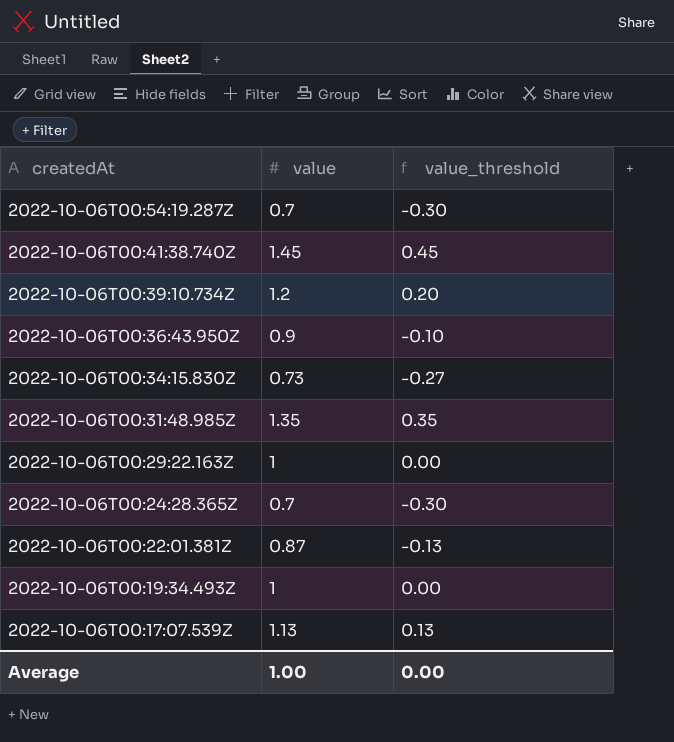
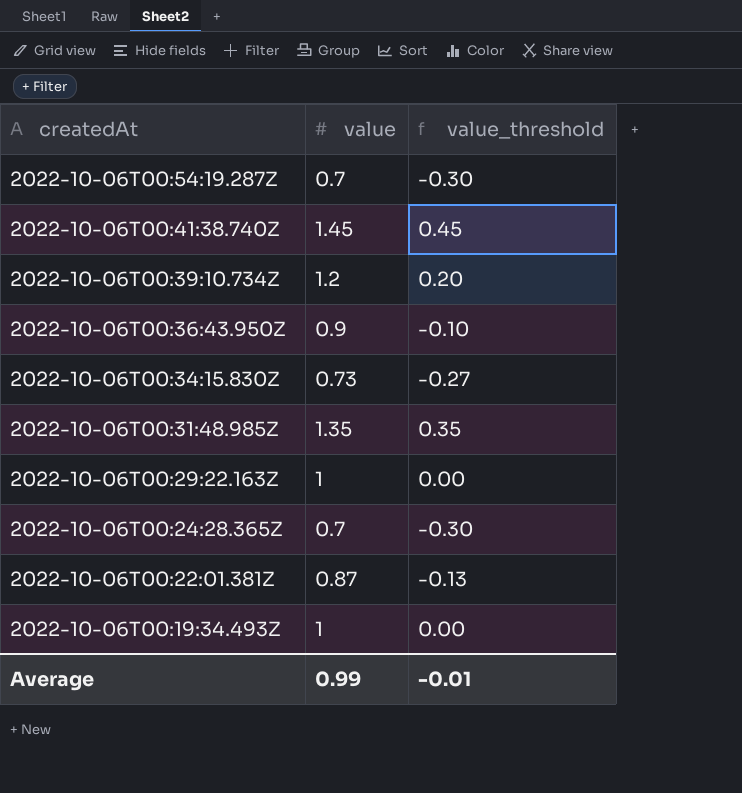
row 2022-10-06T00:17:07.539Z: 1.13 | 0.13 -> none
Average | value: 1.00 -> 0.99
Average | value_threshold: 0.00 -> -0.01

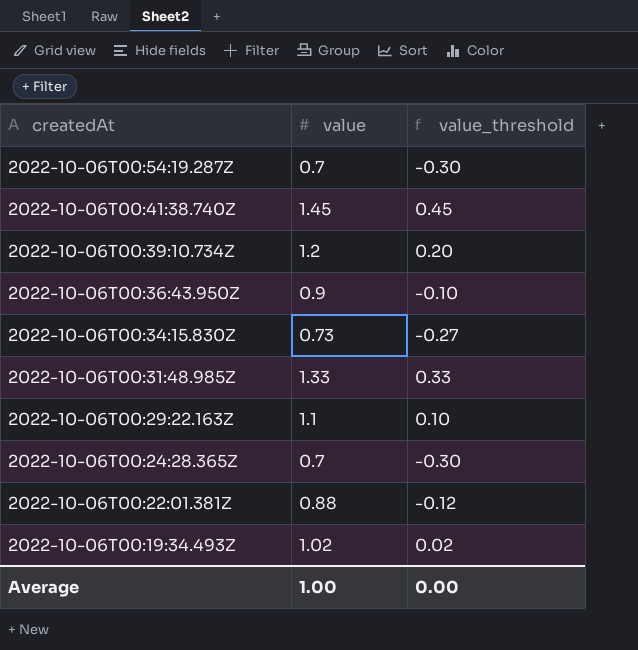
2022-10-06T00:31:48.985Z | value: 1.35 -> 1.33
2022-10-06T00:31:48.985Z | value_threshold: 0.35 -> 0.33
2022-10-06T00:29:22.163Z | value: 1 -> 1.1
2022-10-06T00:29:22.163Z | value_threshold: 0.00 -> 0.10
2022-10-06T00:22:01.381Z | value: 0.87 -> 0.88
2022-10-06T00:22:01.381Z | value_threshold: -0.13 -> -0.12
2022-10-06T00:19:34.493Z | value: 1 -> 1.02
2022-10-06T00:19:34.493Z | value_threshold: 0.00 -> 0.02
Average | value: 0.99 -> 1.00
Average | value_threshold: -0.01 -> 0.00

